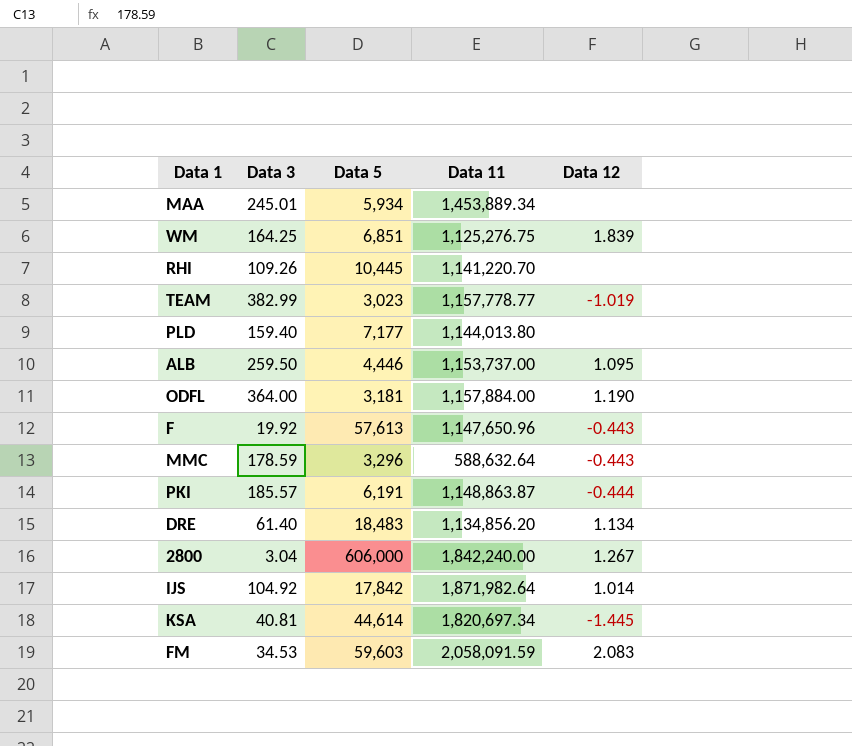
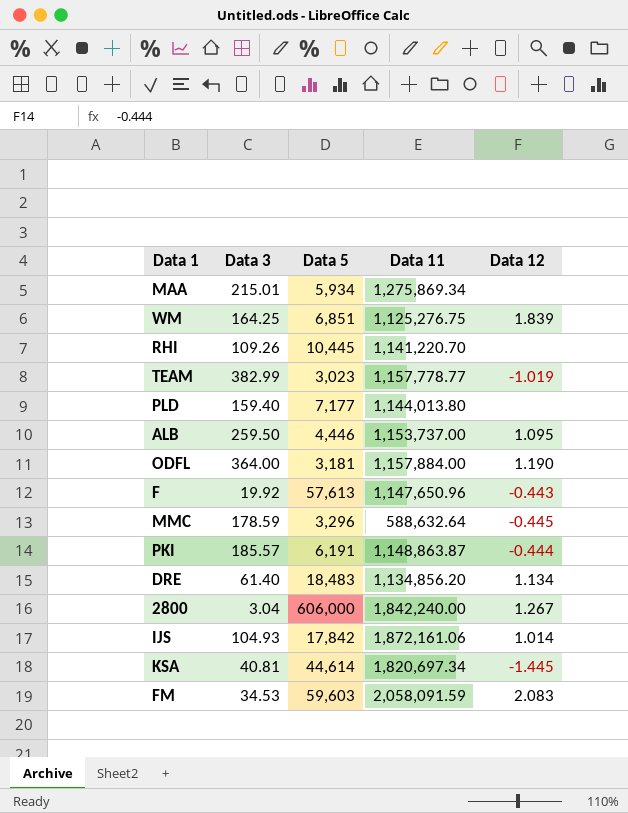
MAA | Data 3: 245.01 -> 215.01
MAA | Data 11: 1,453,889.34 -> 1,275,869.34
MMC | Data 12: -0.443 -> -0.445
IJS | Data 3: 104.92 -> 104.93
IJS | Data 11: 1,871,982.64 -> 1,872,161.06

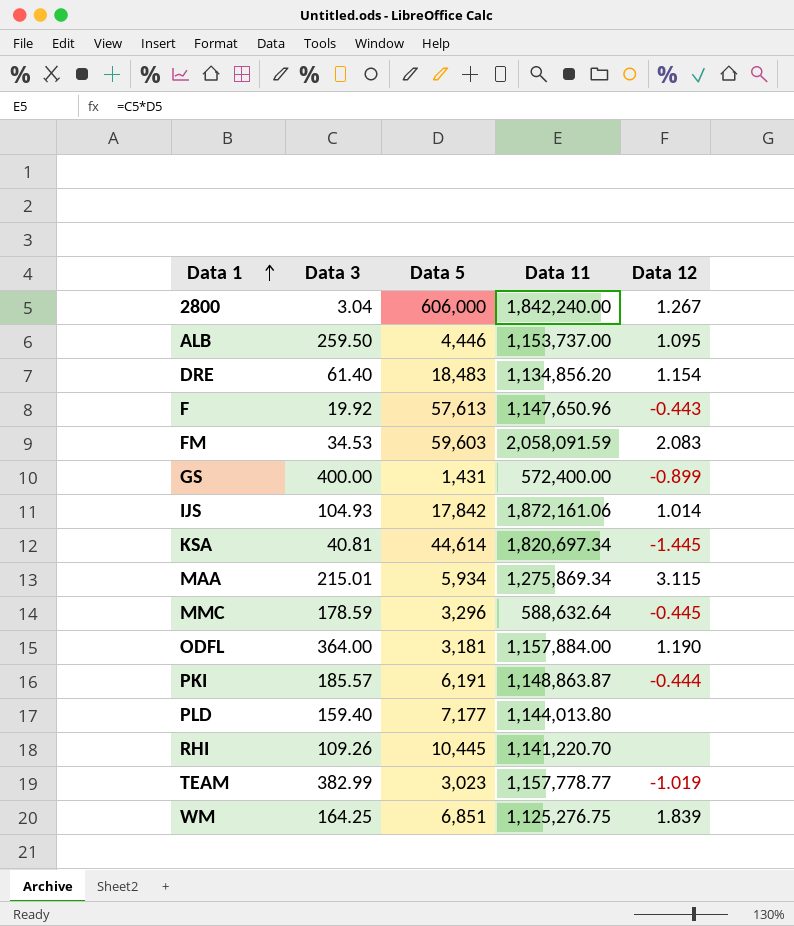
row order: none -> Data 1 ascending
DRE | Data 12: 1.134 -> 1.154
row GS: none -> 400.00 | 1,431 | 572,400.00 | -0.899
MAA | Data 12: none -> 3.115

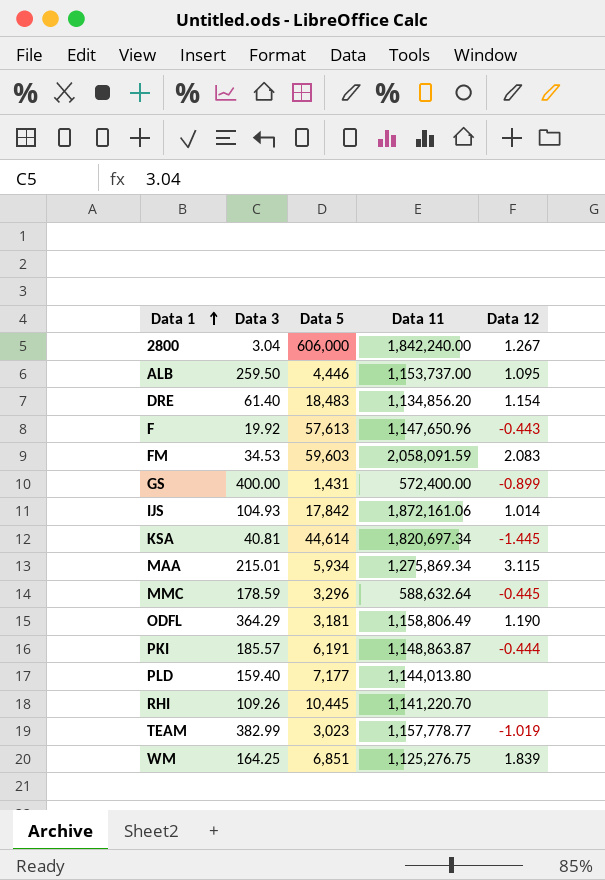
ODFL | Data 3: 364.00 -> 364.29
ODFL | Data 11: 1,157,884.00 -> 1,158,806.49

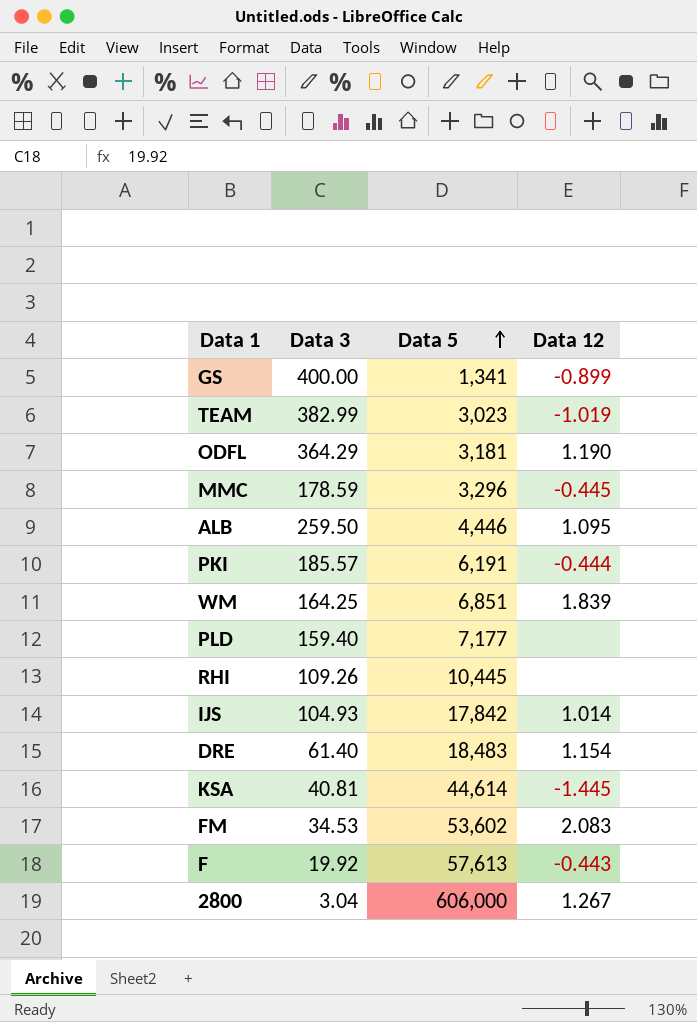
row order: Data 1 ascending -> Data 5 ascending
column Data 11 | formula: [Data 3] * [Data 5] -> none
row MAA: 215.01 | 5,934 | 1,275,869.34 | 3.115 -> none
GS | Data 5: 1,431 -> 1,341
FM | Data 5: 59,603 -> 53,602

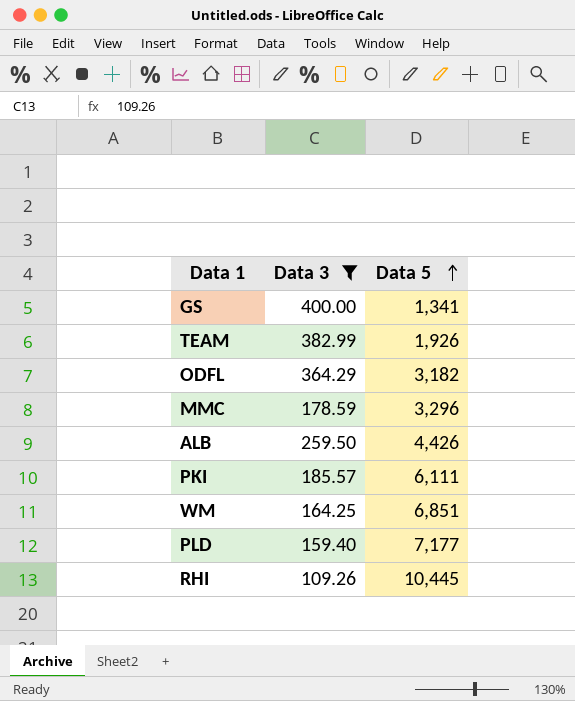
filter: none -> Data 3 >= 109.26
column Data 12 | position: 4 -> none
TEAM | Data 5: 3,023 -> 1,926
ODFL | Data 5: 3,181 -> 3,182
ALB | Data 5: 4,446 -> 4,426
PKI | Data 5: 6,191 -> 6,111

